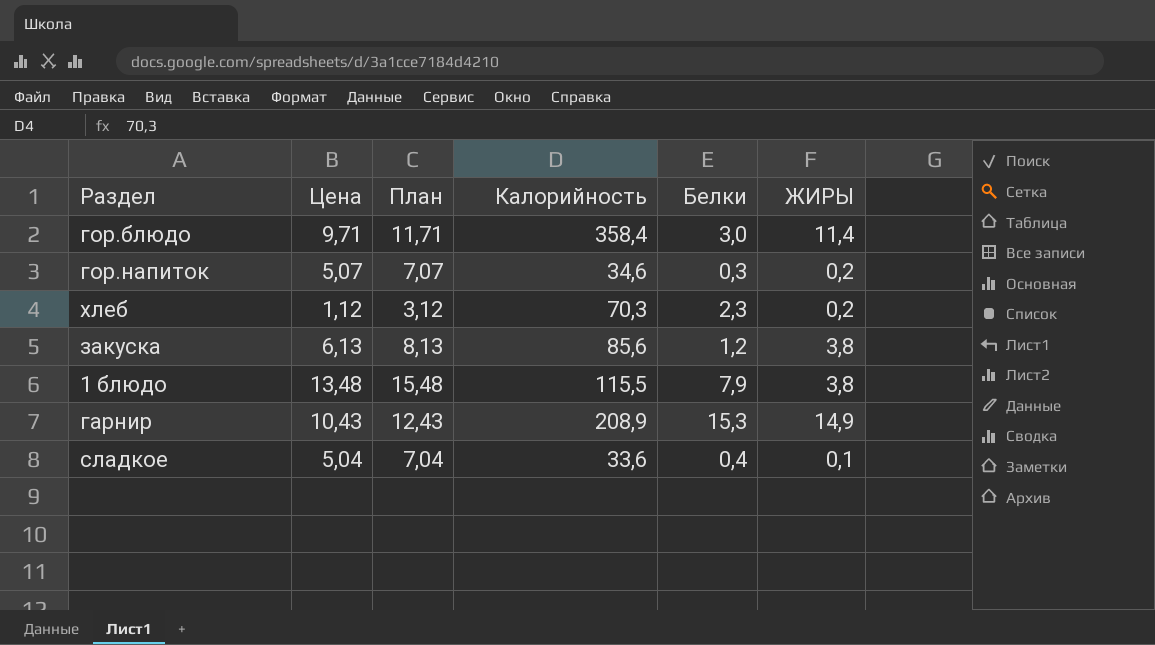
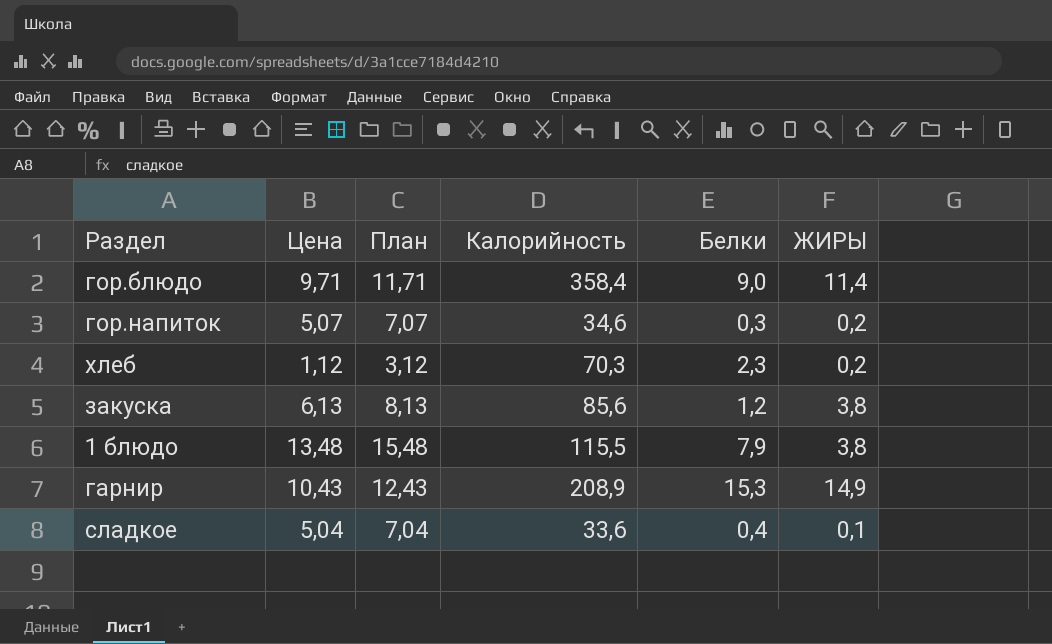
гор.блюдо | Белки: 3,0 -> 9,0

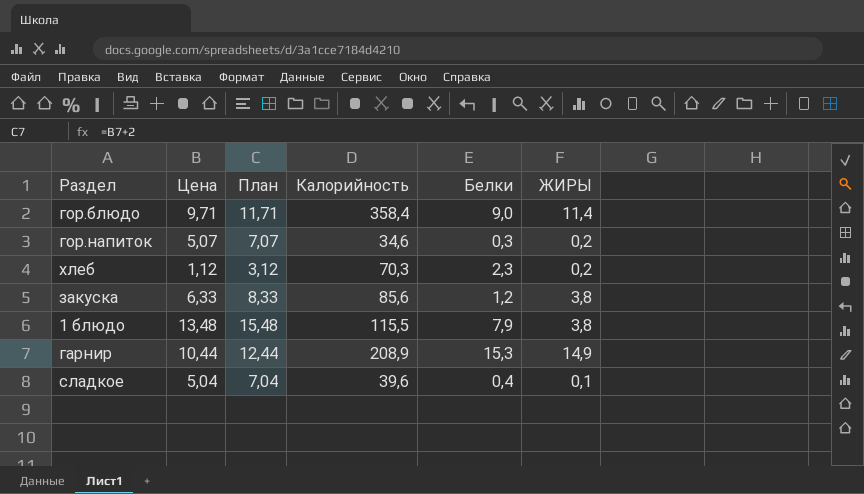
закуска | Цена: 6,13 -> 6,33
закуска | План: 8,13 -> 8,33
гарнир | Цена: 10,43 -> 10,44
гарнир | План: 12,43 -> 12,44
сладкое | Калорийность: 33,6 -> 39,6

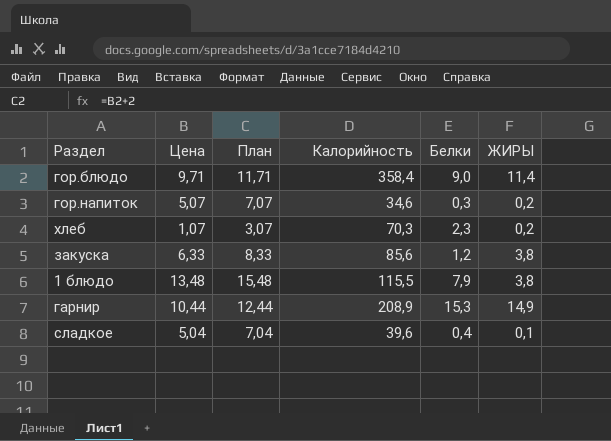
хлеб | Цена: 1,12 -> 1,07
хлеб | План: 3,12 -> 3,07

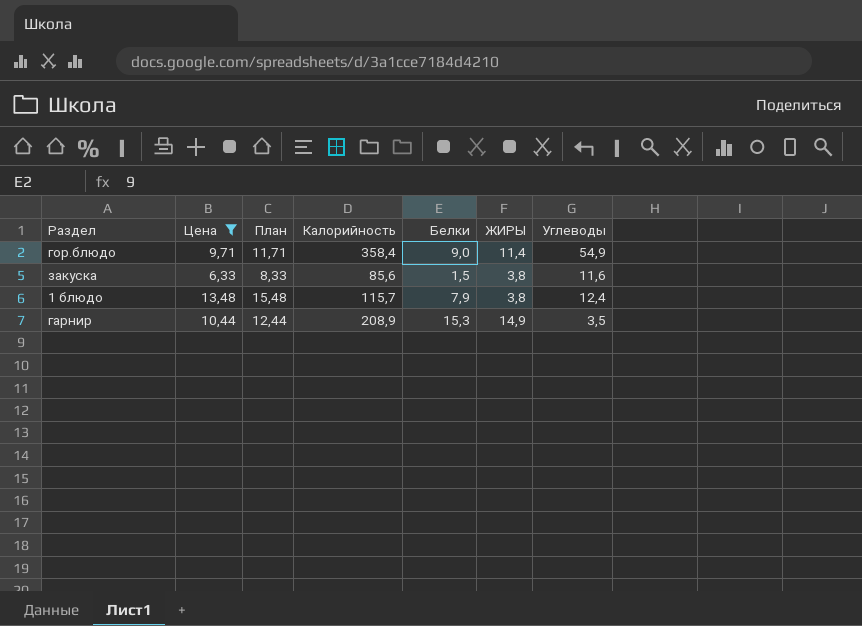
filter: none -> Цена >= 6,33
column Углеводы | position: none -> 7
закуска | Белки: 1,2 -> 1,5
1 блюдо | Калорийность: 115,5 -> 115,7

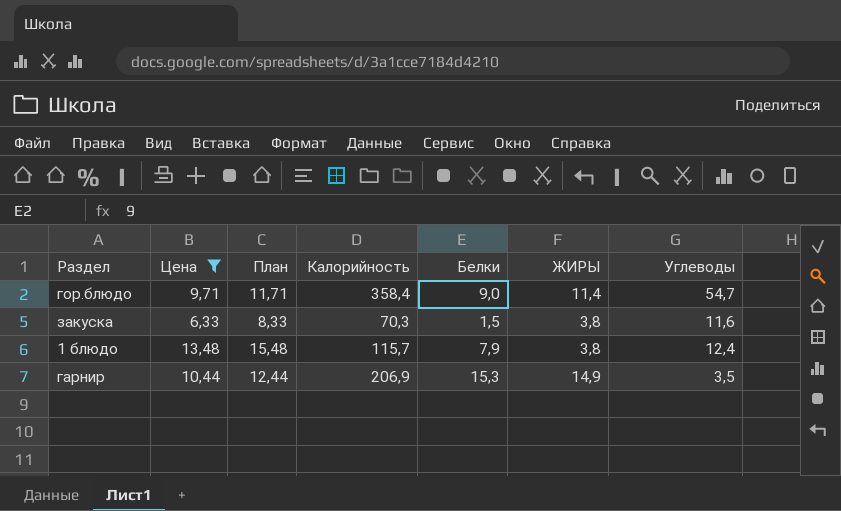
гор.блюдо | Углеводы: 54,9 -> 54,7
закуска | Калорийность: 85,6 -> 70,3
гарнир | Калорийность: 208,9 -> 206,9

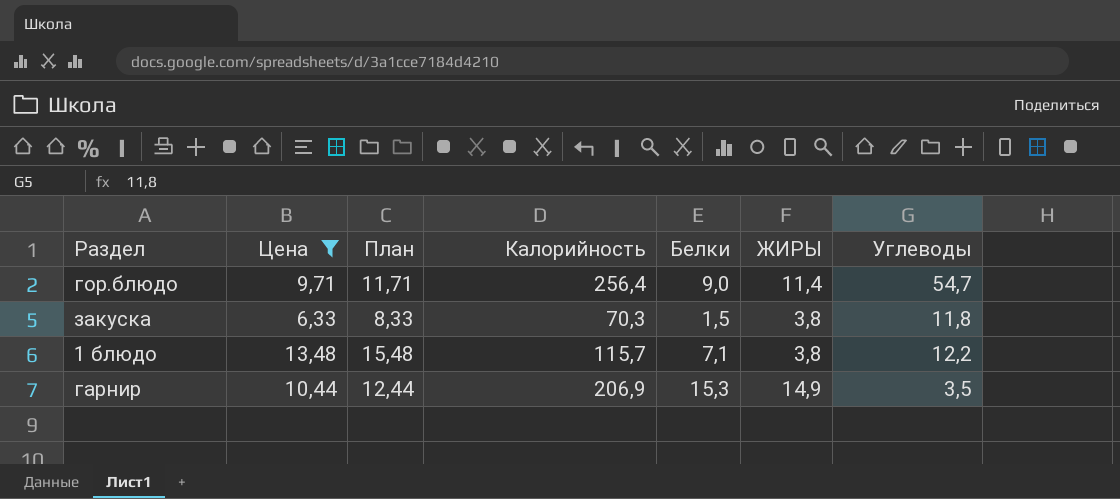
гор.блюдо | Калорийность: 358,4 -> 256,4
закуска | Углеводы: 11,6 -> 11,8
1 блюдо | Белки: 7,9 -> 7,1
1 блюдо | Углеводы: 12,4 -> 12,2

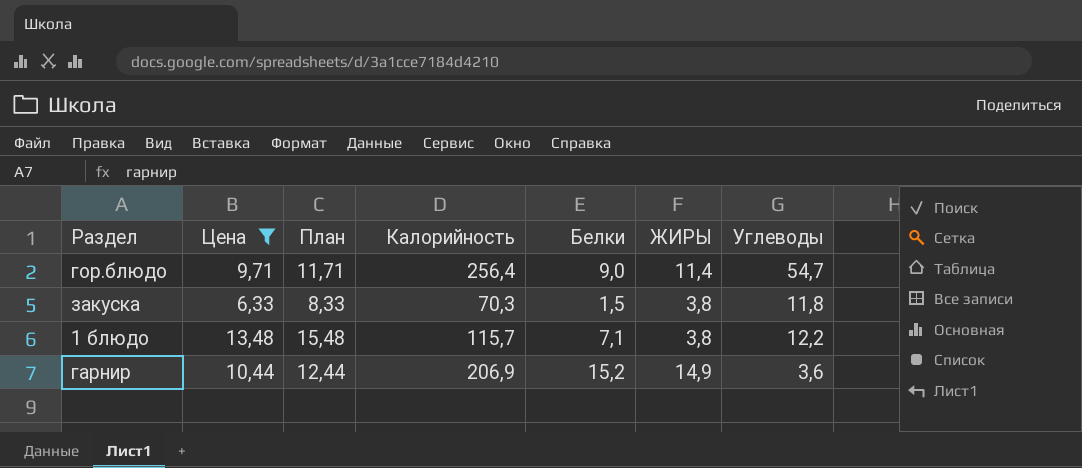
гарнир | Белки: 15,3 -> 15,2
гарнир | Углеводы: 3,5 -> 3,6

